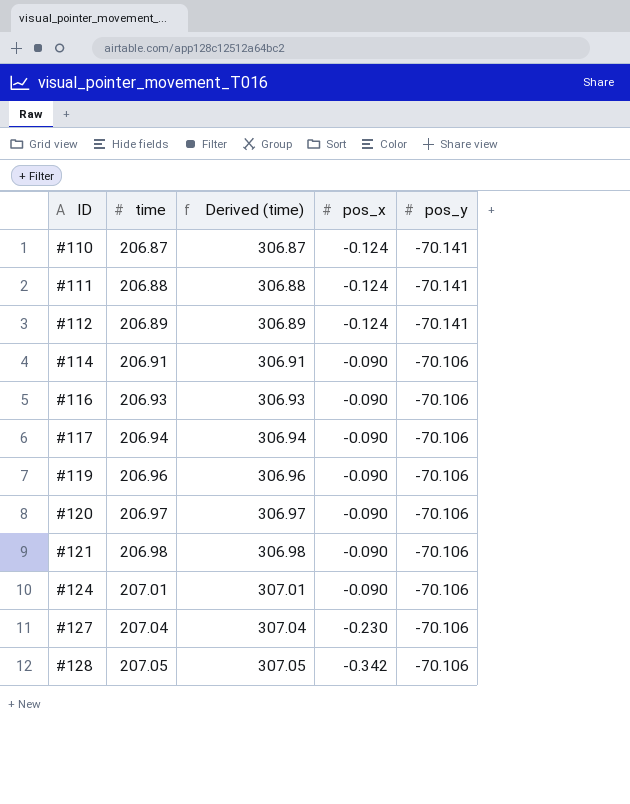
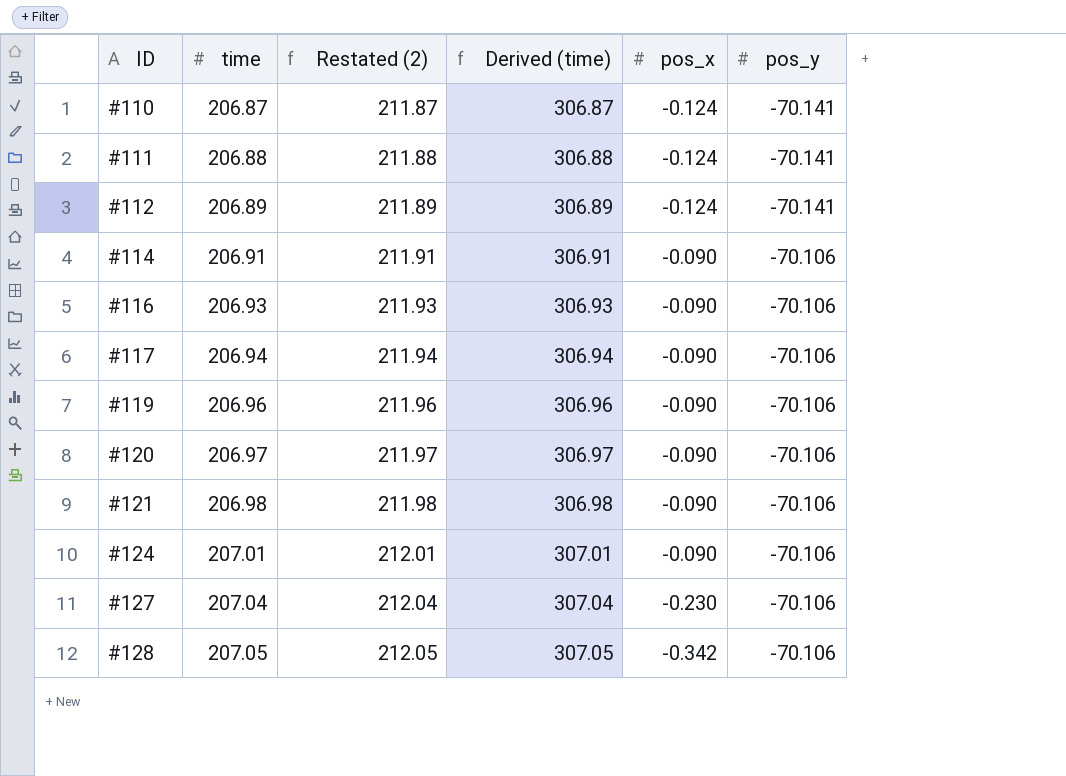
column Restated (2) | formula: none -> [time] + 5

